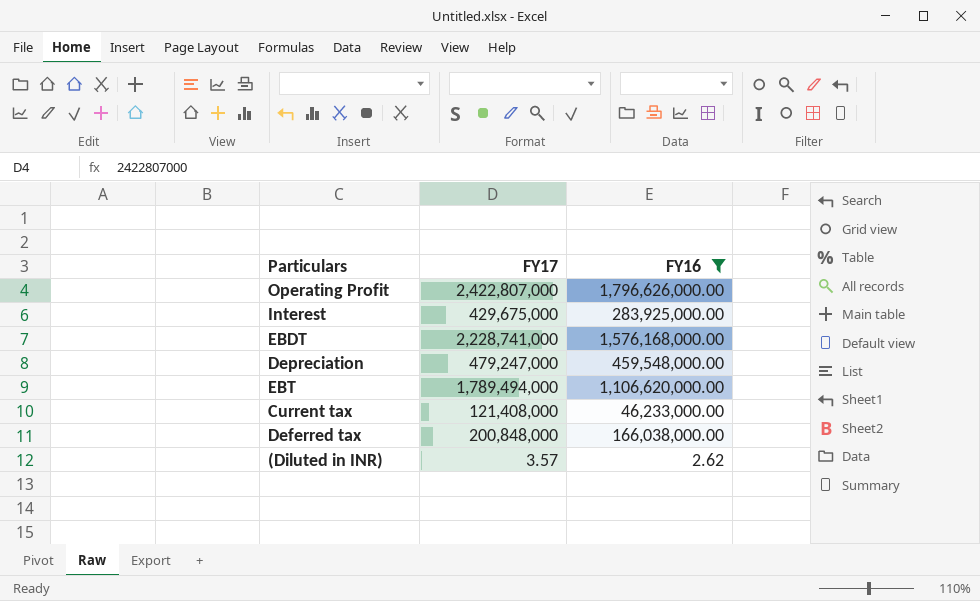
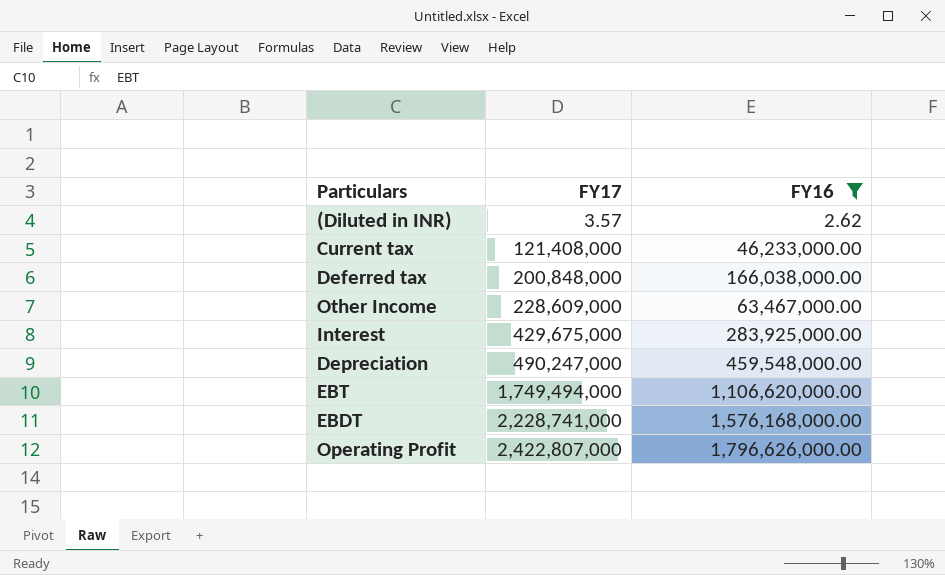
row order: none -> FY17 ascending
row Other Income: none -> 228,609,000 | 63,467,000.00
Depreciation | FY17: 479,247,000 -> 490,247,000
EBT | FY17: 1,789,494,000 -> 1,749,494,000

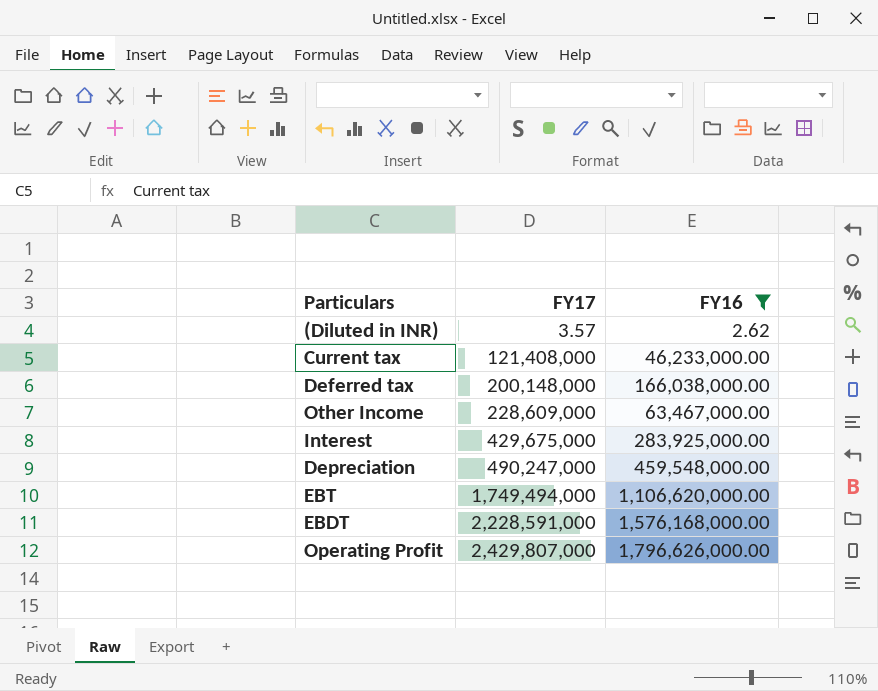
Deferred tax | FY17: 200,848,000 -> 200,148,000
EBDT | FY17: 2,228,741,000 -> 2,228,591,000
Operating Profit | FY17: 2,422,807,000 -> 2,429,807,000

